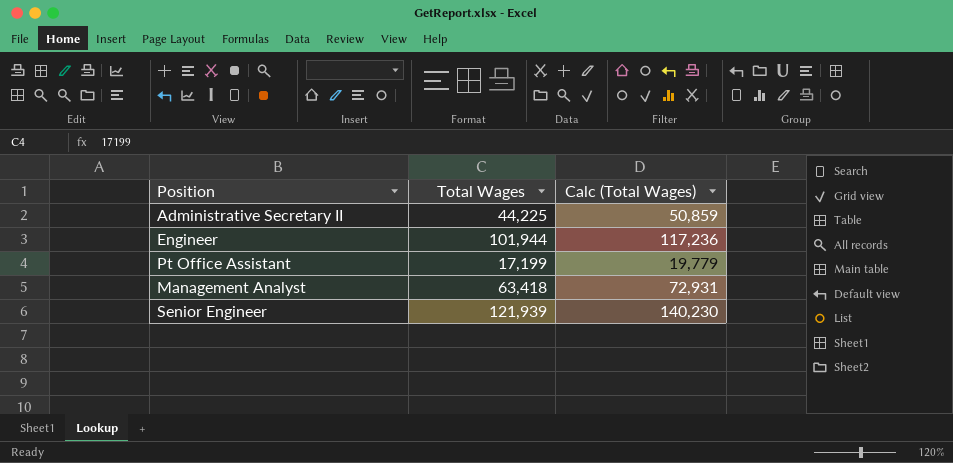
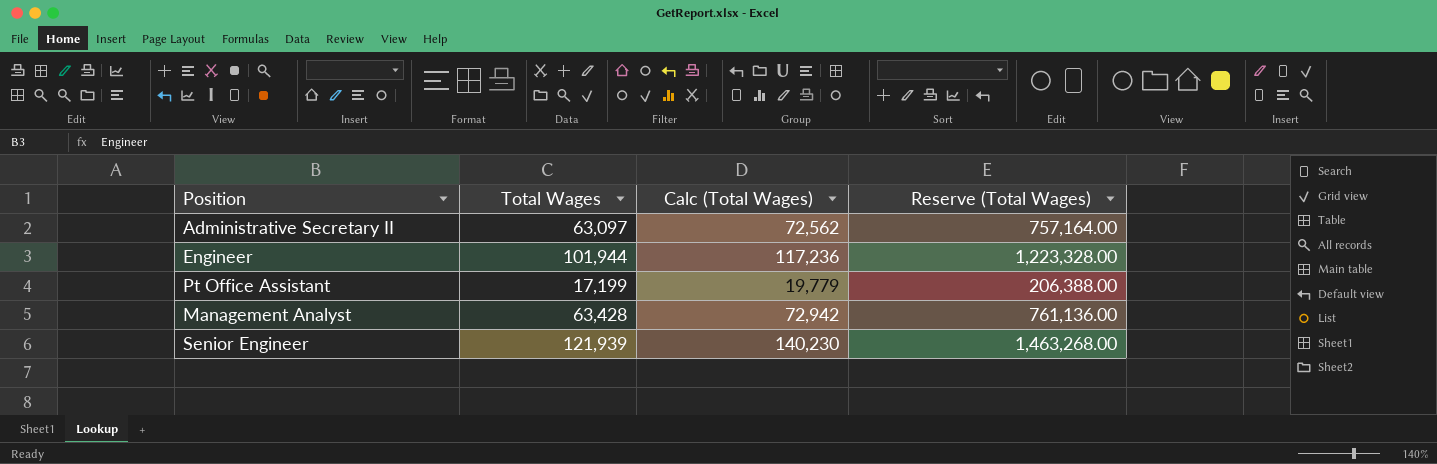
column Reserve (Total Wages) | formula: none -> [Total Wages] * 12
Administrative Secretary II | Total Wages: 44,225 -> 63,097
Administrative Secretary II | Calc (Total Wages): 50,859 -> 72,562
Management Analyst | Total Wages: 63,418 -> 63,428
Management Analyst | Calc (Total Wages): 72,931 -> 72,942

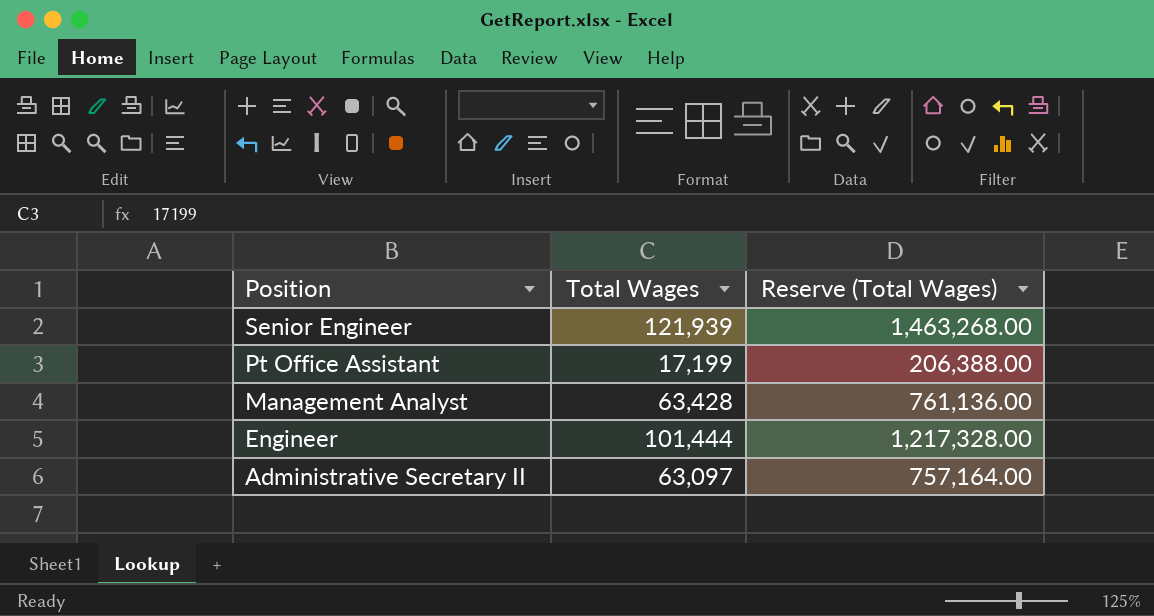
row order: none -> Position descending
column Calc (Total Wages) | formula: [Total Wages] * 1.15 -> none
Engineer | Total Wages: 101,944 -> 101,444
Engineer | Reserve (Total Wages): 1,223,328.00 -> 1,217,328.00

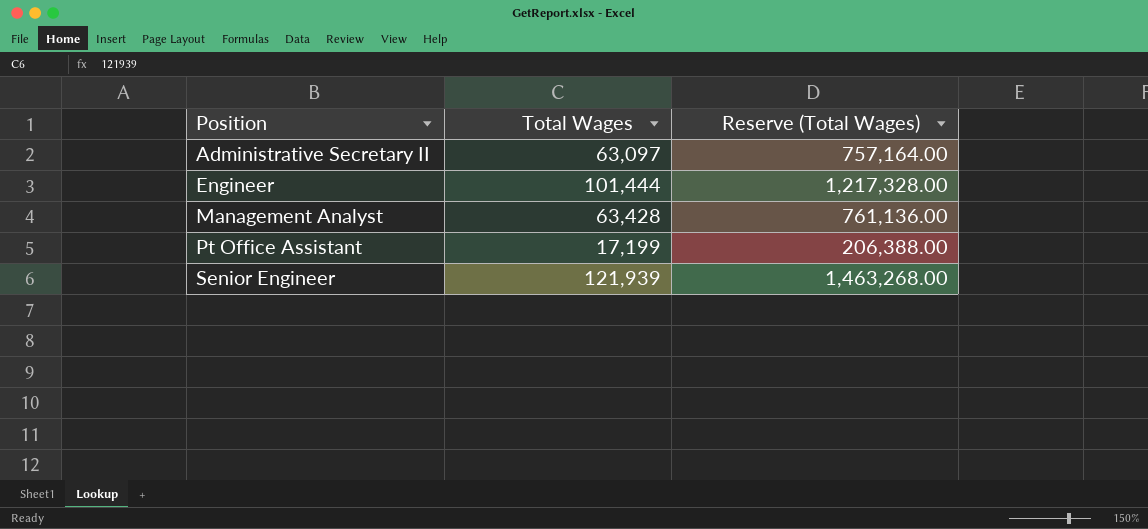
row order: Position descending -> Position ascending

